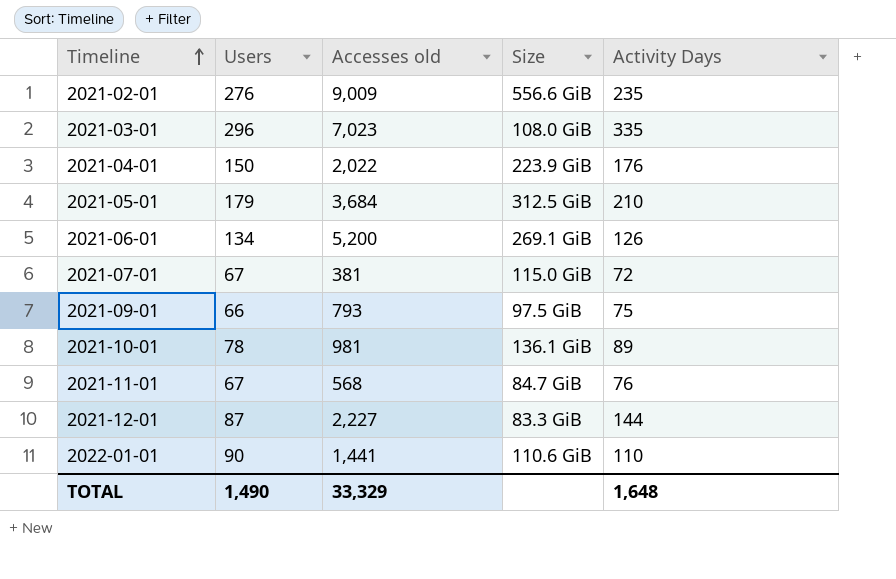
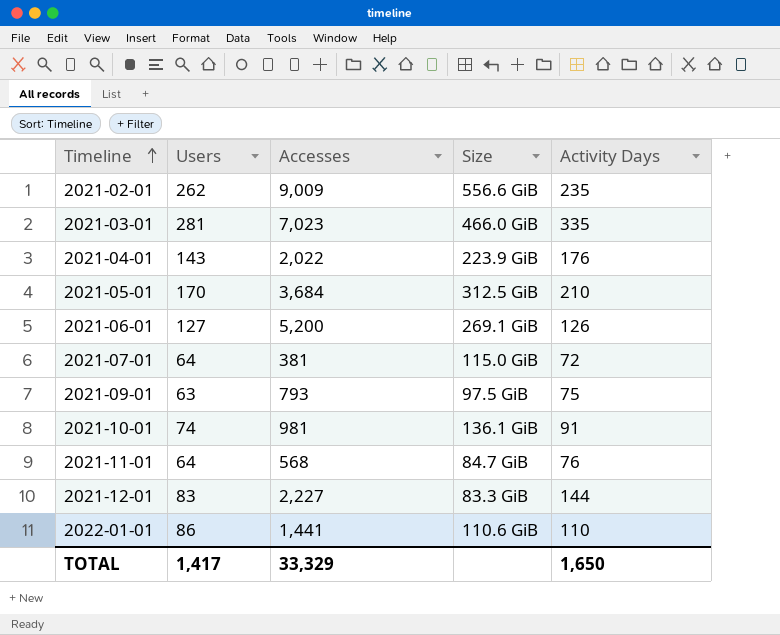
column name: Accesses old -> Accesses
2021-02-01 | Users: 276 -> 262
2021-03-01 | Users: 296 -> 281
2021-03-01 | Size: 108.0 GiB -> 466.0 GiB
2021-04-01 | Users: 150 -> 143
2021-05-01 | Users: 179 -> 170
2021-06-01 | Users: 134 -> 127
2021-07-01 | Users: 67 -> 64
2021-09-01 | Users: 66 -> 63
2021-10-01 | Users: 78 -> 74
2021-10-01 | Activity Days: 89 -> 91
2021-11-01 | Users: 67 -> 64
2021-12-01 | Users: 87 -> 83
2022-01-01 | Users: 90 -> 86
TOTAL | Users: 1,490 -> 1,417
TOTAL | Activity Days: 1,648 -> 1,650

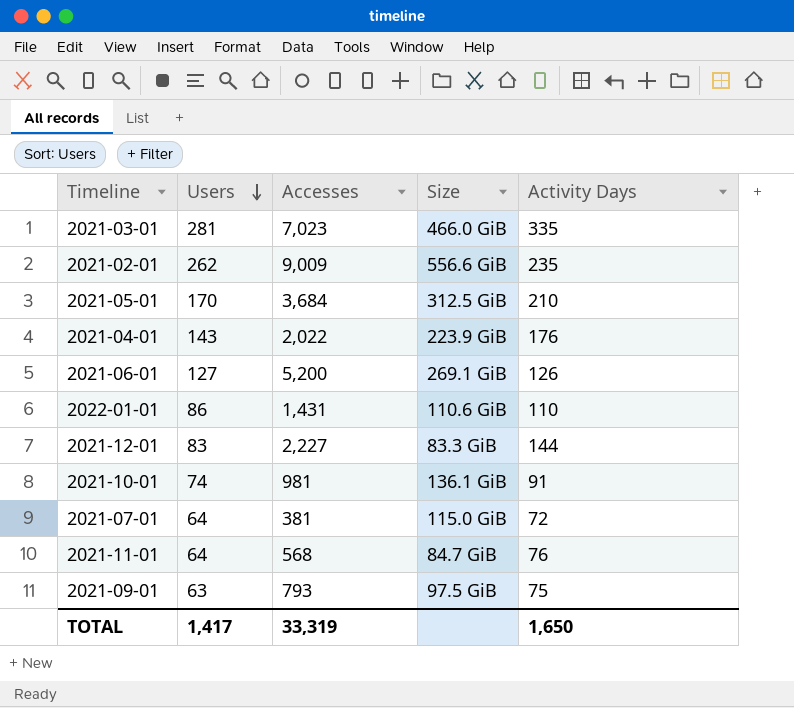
row order: Timeline ascending -> Users descending
2022-01-01 | Accesses: 1,441 -> 1,431
TOTAL | Accesses: 33,329 -> 33,319

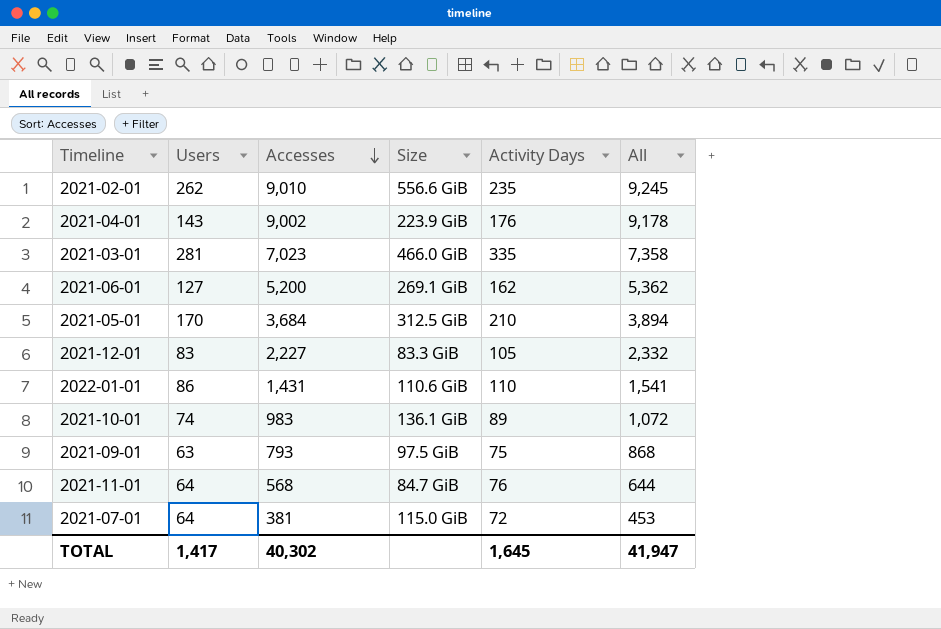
row order: Users descending -> Accesses descending
column All | formula: none -> [Accesses] + [Activity Days]
2021-02-01 | Accesses: 9,009 -> 9,010
2021-04-01 | Accesses: 2,022 -> 9,002
2021-06-01 | Activity Days: 126 -> 162
2021-12-01 | Activity Days: 144 -> 105
2021-10-01 | Accesses: 981 -> 983
2021-10-01 | Activity Days: 91 -> 89
TOTAL | Accesses: 33,319 -> 40,302
TOTAL | Activity Days: 1,650 -> 1,645

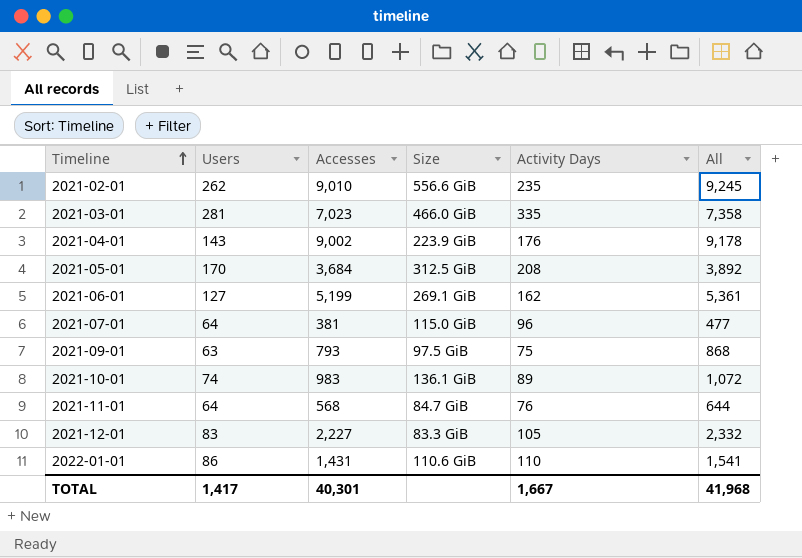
row order: Accesses descending -> Timeline ascending
2021-05-01 | Activity Days: 210 -> 208
2021-05-01 | All: 3,894 -> 3,892
2021-06-01 | Accesses: 5,200 -> 5,199
2021-06-01 | All: 5,362 -> 5,361
2021-07-01 | Activity Days: 72 -> 96
2021-07-01 | All: 453 -> 477
TOTAL | Accesses: 40,302 -> 40,301
TOTAL | Activity Days: 1,645 -> 1,667
TOTAL | All: 41,947 -> 41,968

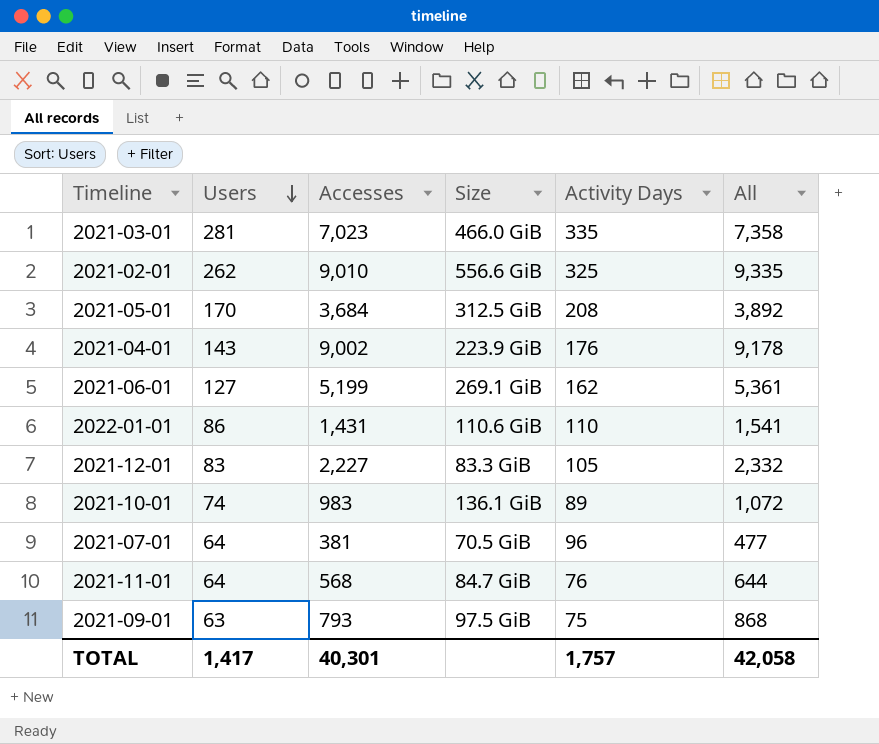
row order: Timeline ascending -> Users descending
2021-02-01 | Activity Days: 235 -> 325
2021-02-01 | All: 9,245 -> 9,335
2021-07-01 | Size: 115.0 GiB -> 70.5 GiB
TOTAL | Activity Days: 1,667 -> 1,757
TOTAL | All: 41,968 -> 42,058

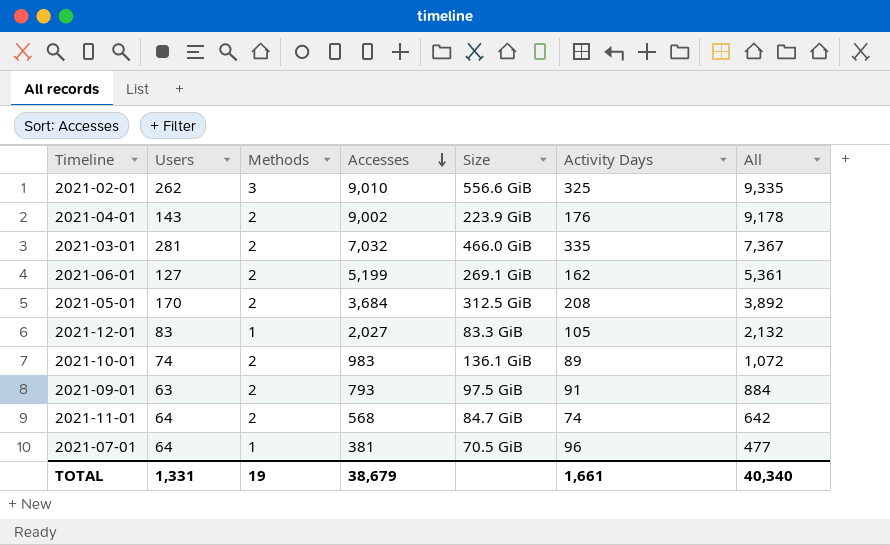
row order: Users descending -> Accesses descending
column Methods | position: none -> 3
row 2022-01-01: 86 | 1,431 | 110.6 GiB | 110 | 1,541 -> none
2021-03-01 | Accesses: 7,023 -> 7,032
2021-03-01 | All: 7,358 -> 7,367
2021-12-01 | Accesses: 2,227 -> 2,027
2021-12-01 | All: 2,332 -> 2,132
2021-09-01 | Activity Days: 75 -> 91
2021-09-01 | All: 868 -> 884
2021-11-01 | Activity Days: 76 -> 74
2021-11-01 | All: 644 -> 642
TOTAL | Users: 1,417 -> 1,331
TOTAL | Accesses: 40,301 -> 38,679
TOTAL | Activity Days: 1,757 -> 1,661
TOTAL | All: 42,058 -> 40,340

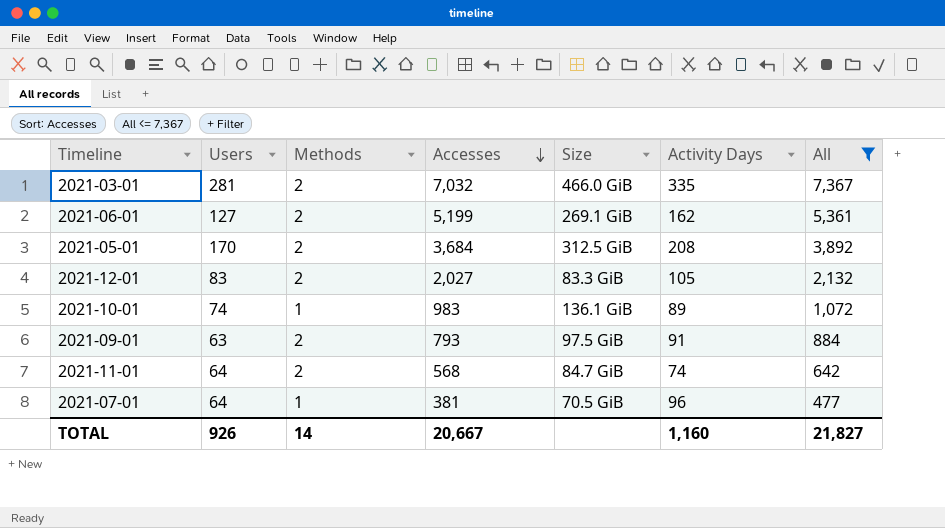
filter: none -> All <= 7,367
2021-12-01 | Methods: 1 -> 2
2021-10-01 | Methods: 2 -> 1
TOTAL | Users: 1,331 -> 926
TOTAL | Methods: 19 -> 14
TOTAL | Accesses: 38,679 -> 20,667
TOTAL | Activity Days: 1,661 -> 1,160
TOTAL | All: 40,340 -> 21,827

